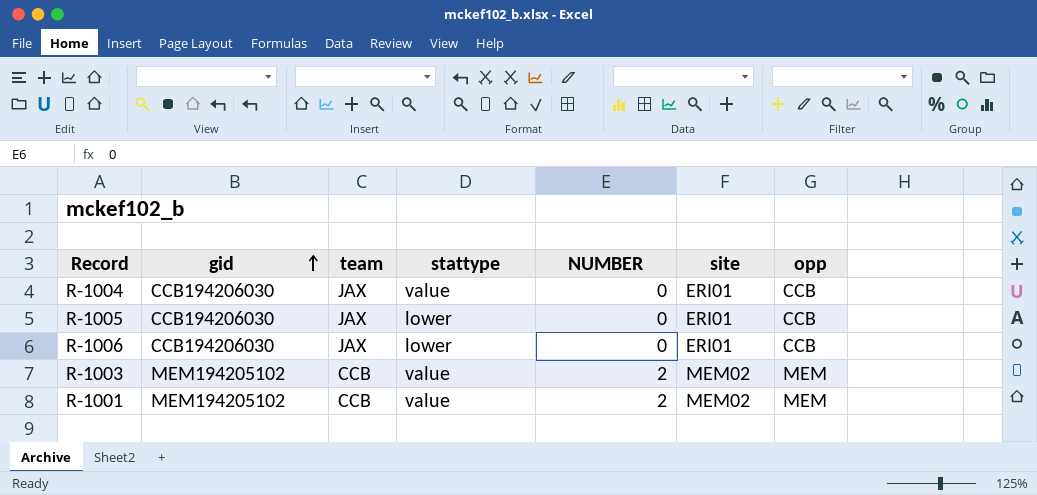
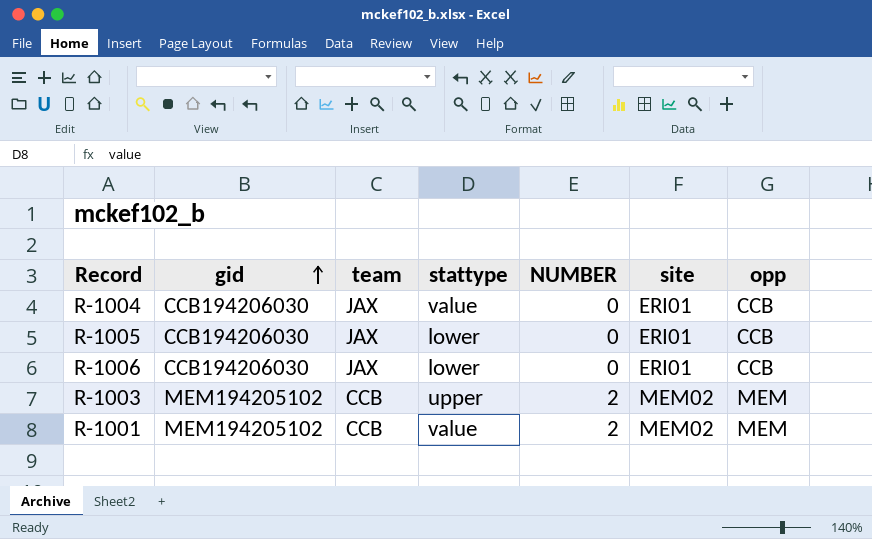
R-1003 | stattype: value -> upper

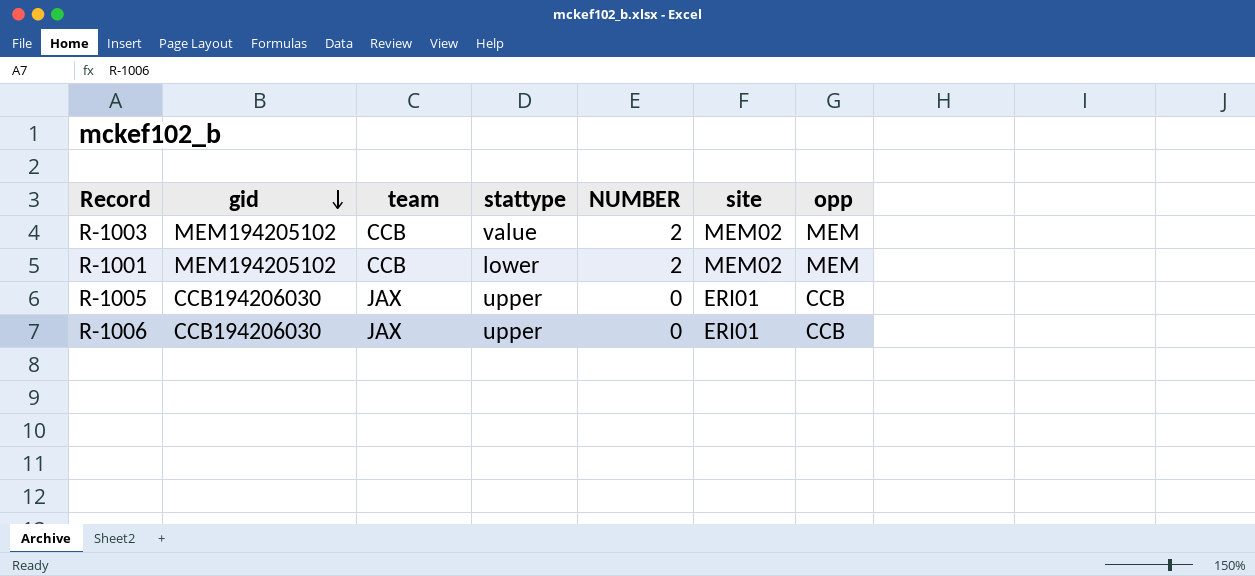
row order: gid ascending -> gid descending
row R-1004: CCB194206030 | JAX | value | 0 | ERI01 | CCB -> none
R-1003 | stattype: upper -> value
R-1001 | stattype: value -> lower
R-1005 | stattype: lower -> upper
R-1006 | stattype: lower -> upper

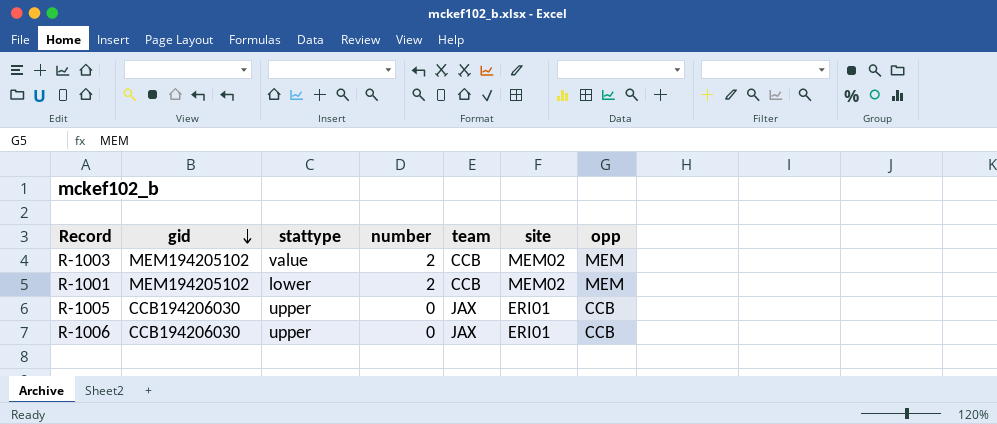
column name: NUMBER -> number
column team | position: 3 -> 5

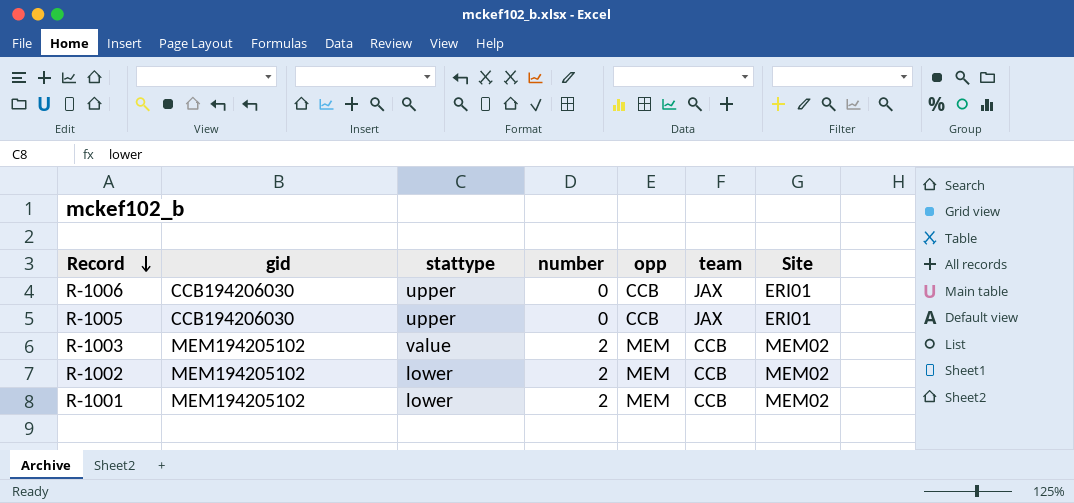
row order: gid descending -> Record descending
column opp | position: 7 -> 5
column name: site -> Site
row R-1002: none -> MEM194205102 | lower | 2 | MEM | CCB | MEM02

